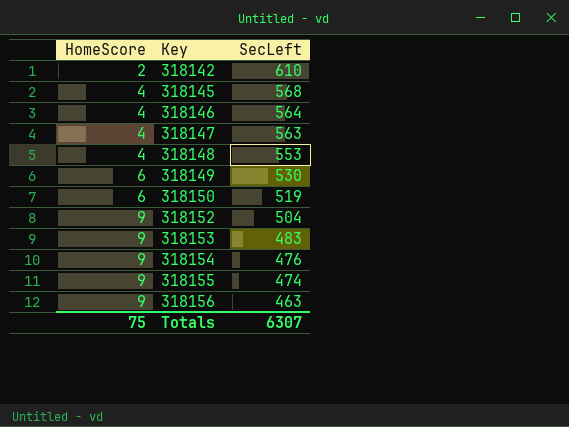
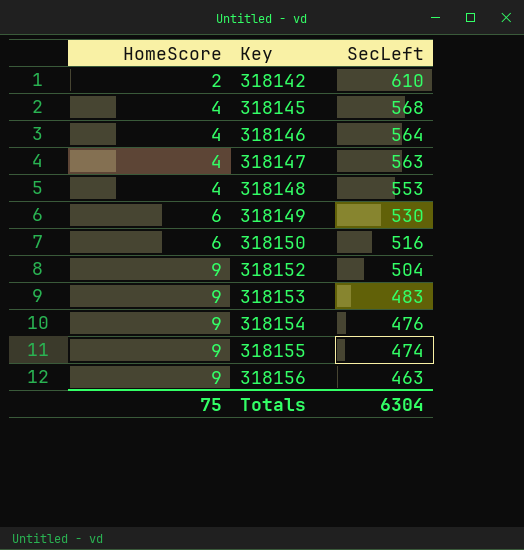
318150 | SecLeft: 519 -> 516
Totals | SecLeft: 6307 -> 6304

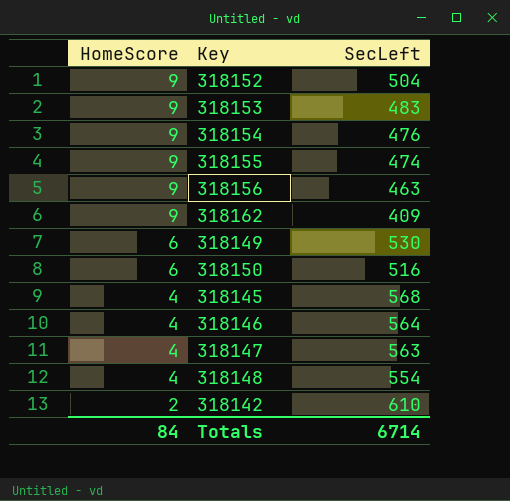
row order: HomeScore ascending -> HomeScore descending
row 318162: none -> 9 | 409
318148 | SecLeft: 553 -> 554
Totals | HomeScore: 75 -> 84
Totals | SecLeft: 6304 -> 6714

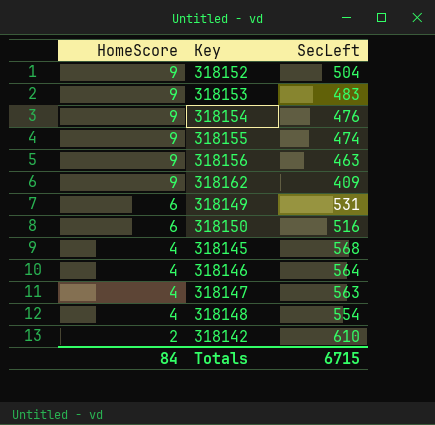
318149 | SecLeft: 530 -> 531
Totals | SecLeft: 6714 -> 6715

